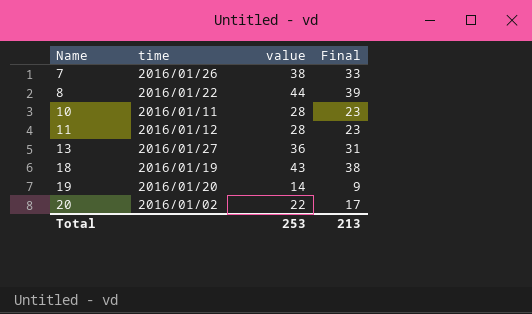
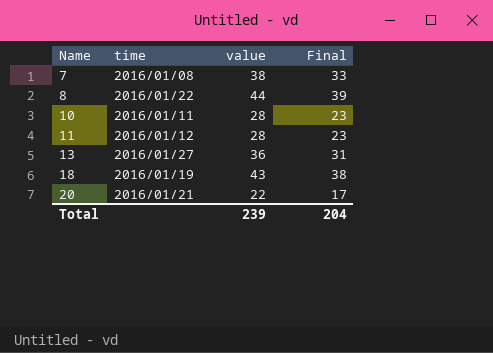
row 19: 2016/01/20 | 14 | 9 -> none
7 | time: 2016/01/26 -> 2016/01/08
20 | time: 2016/01/02 -> 2016/01/21
Total | value: 253 -> 239
Total | Final: 213 -> 204

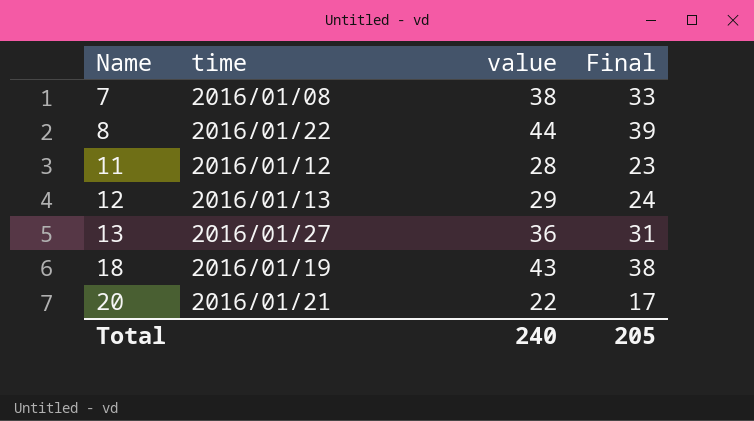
row 10: 2016/01/11 | 28 | 23 -> none
row 12: none -> 2016/01/13 | 29 | 24
Total | value: 239 -> 240
Total | Final: 204 -> 205

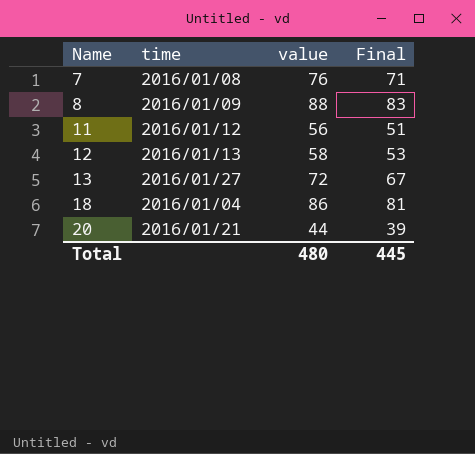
7 | value: 38 -> 76
7 | Final: 33 -> 71
8 | time: 2016/01/22 -> 2016/01/09
8 | value: 44 -> 88
8 | Final: 39 -> 83
11 | value: 28 -> 56
11 | Final: 23 -> 51
12 | value: 29 -> 58
12 | Final: 24 -> 53
13 | value: 36 -> 72
13 | Final: 31 -> 67
18 | time: 2016/01/19 -> 2016/01/04
18 | value: 43 -> 86
18 | Final: 38 -> 81
20 | value: 22 -> 44
20 | Final: 17 -> 39
Total | value: 240 -> 480
Total | Final: 205 -> 445

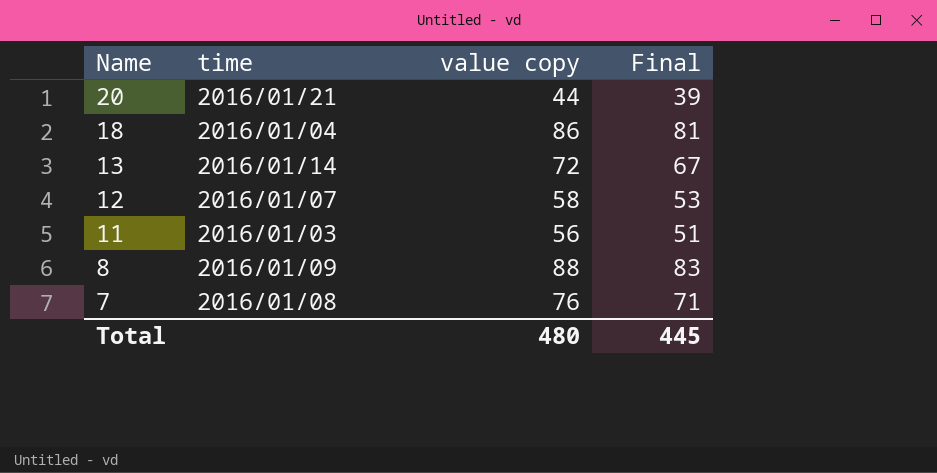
row order: Name ascending -> Name descending
column name: value -> value copy
13 | time: 2016/01/27 -> 2016/01/14
12 | time: 2016/01/13 -> 2016/01/07
11 | time: 2016/01/12 -> 2016/01/03

